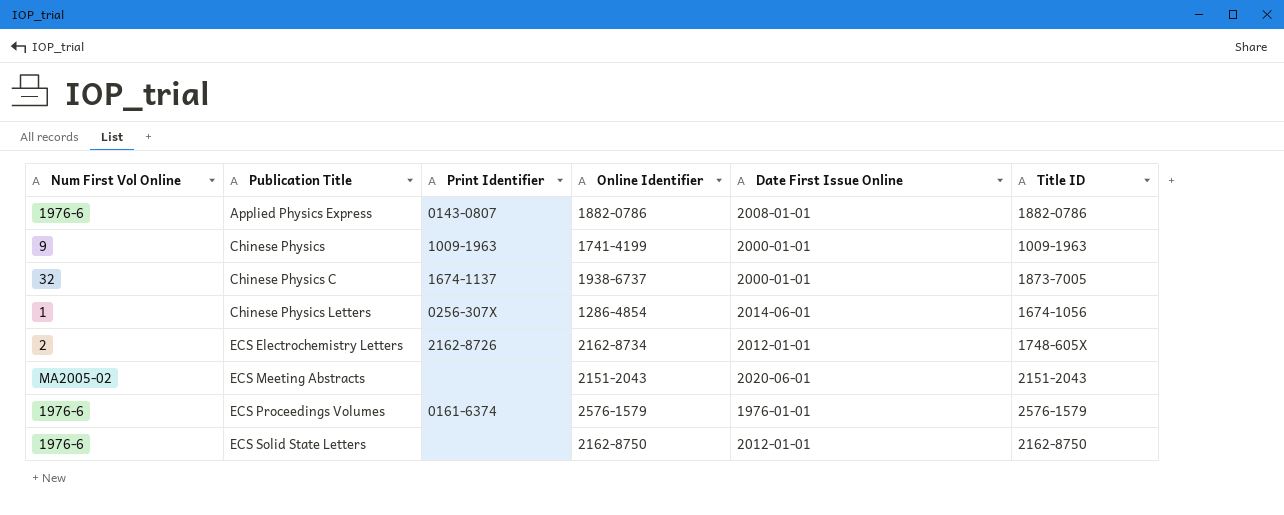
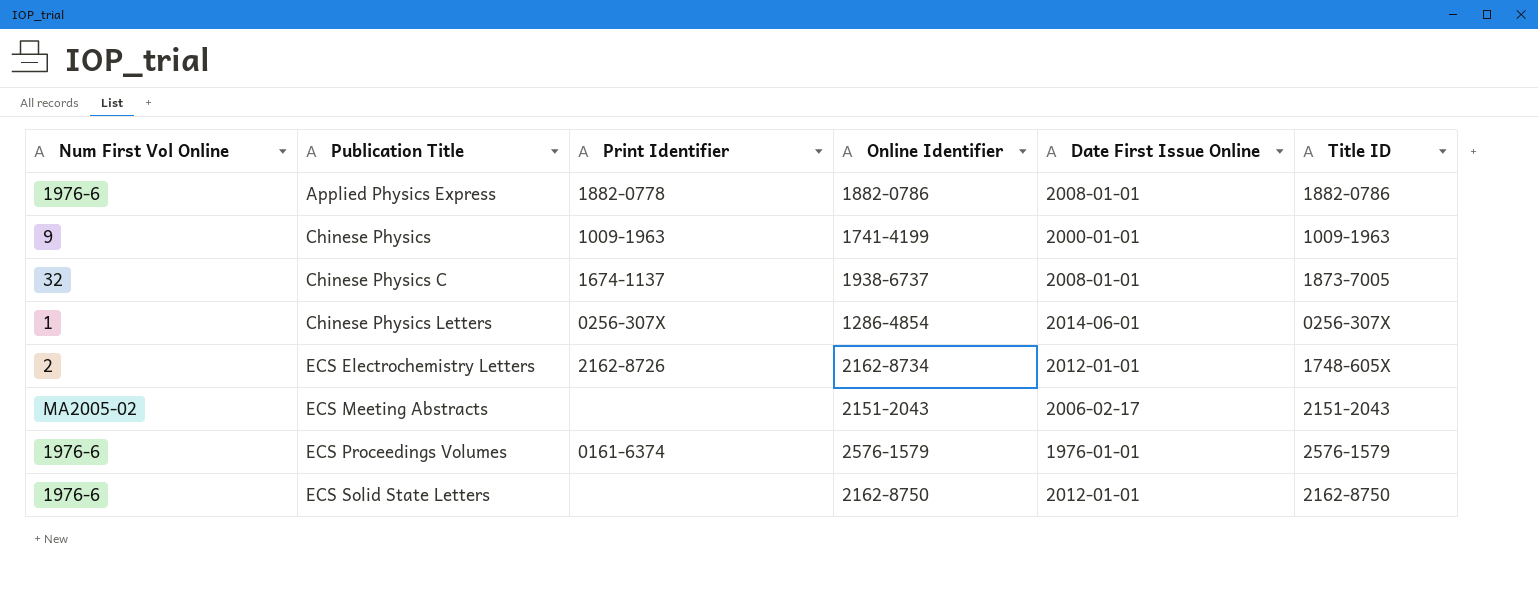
Applied Physics Express | Print Identifier: 0143-0807 -> 1882-0778
Chinese Physics C | Date First Issue Online: 2000-01-01 -> 2008-01-01
Chinese Physics Letters | Title ID: 1674-1056 -> 0256-307X
ECS Meeting Abstracts | Date First Issue Online: 2020-06-01 -> 2006-02-17

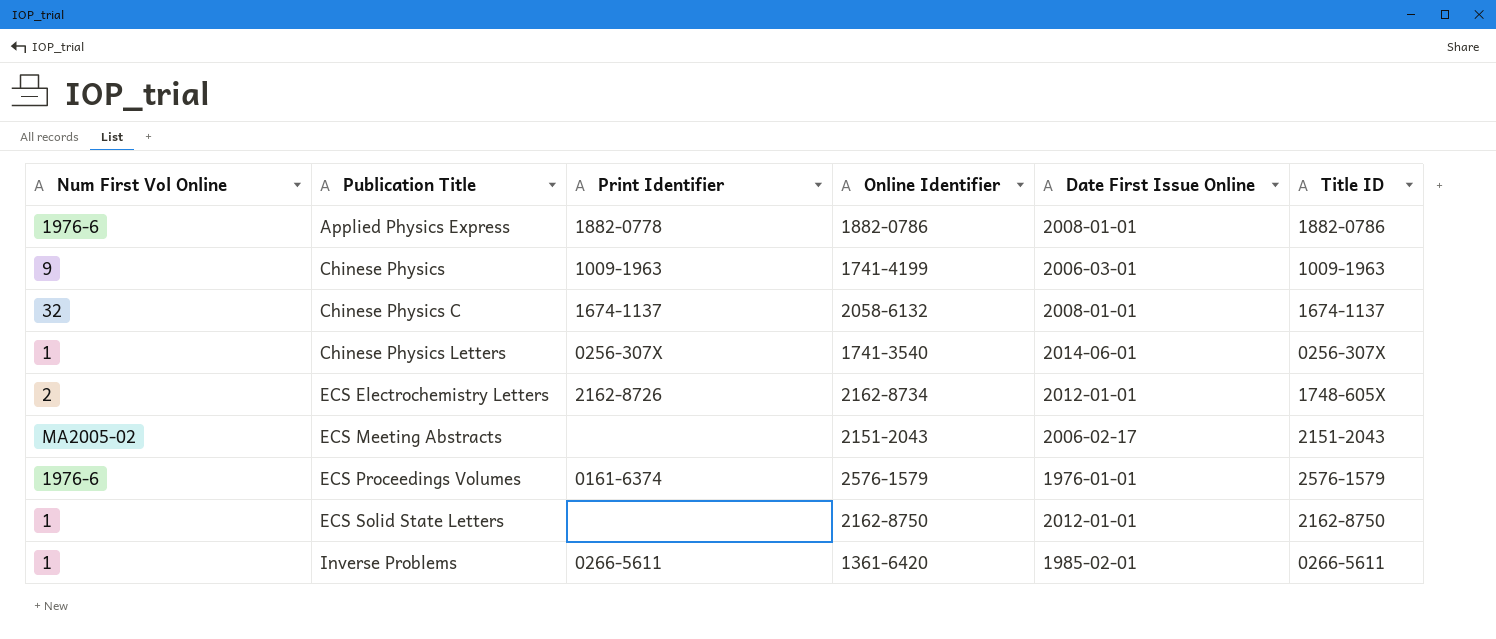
Chinese Physics | Date First Issue Online: 2000-01-01 -> 2006-03-01
Chinese Physics C | Online Identifier: 1938-6737 -> 2058-6132
Chinese Physics C | Title ID: 1873-7005 -> 1674-1137
Chinese Physics Letters | Online Identifier: 1286-4854 -> 1741-3540
ECS Solid State Letters | Num First Vol Online: 1976-6 -> 1
row Inverse Problems: none -> 1 | 0266-5611 | 1361-6420 | 1985-02-01 | 0266-5611

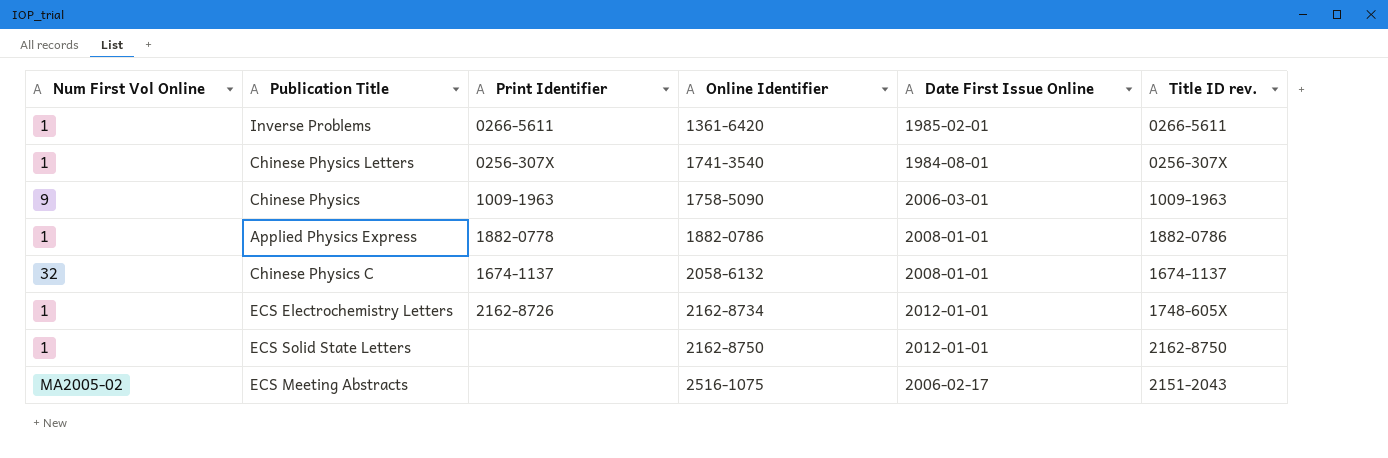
row order: Publication Title ascending -> Online Identifier ascending
column name: Title ID -> Title ID rev.
row ECS Proceedings Volumes: 1976-6 | 0161-6374 | 2576-1579 | 1976-01-01 | 2576-1579 -> none
Chinese Physics Letters | Date First Issue Online: 2014-06-01 -> 1984-08-01
Chinese Physics | Online Identifier: 1741-4199 -> 1758-5090
Applied Physics Express | Num First Vol Online: 1976-6 -> 1
ECS Electrochemistry Letters | Num First Vol Online: 2 -> 1
ECS Meeting Abstracts | Online Identifier: 2151-2043 -> 2516-1075

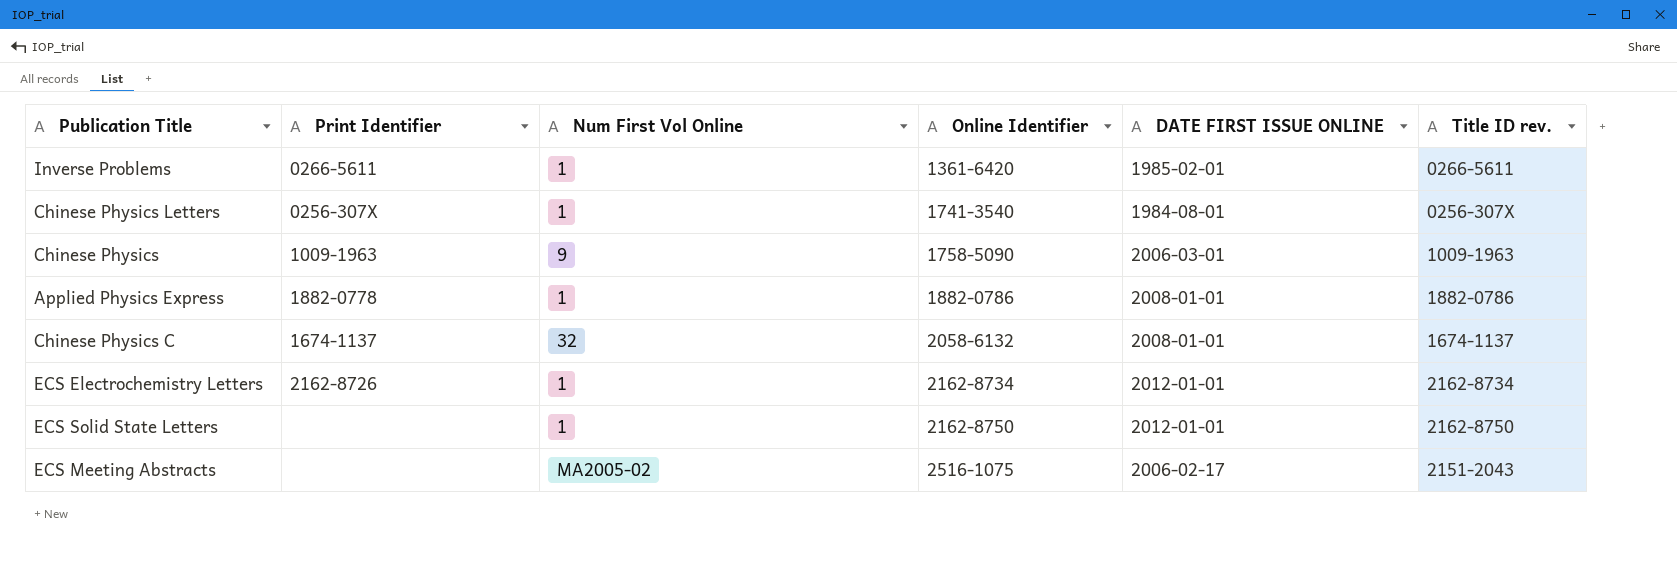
column Num First Vol Online | position: 1 -> 3
column name: Date First Issue Online -> DATE FIRST ISSUE ONLINE
ECS Electrochemistry Letters | Title ID rev.: 1748-605X -> 2162-8734

